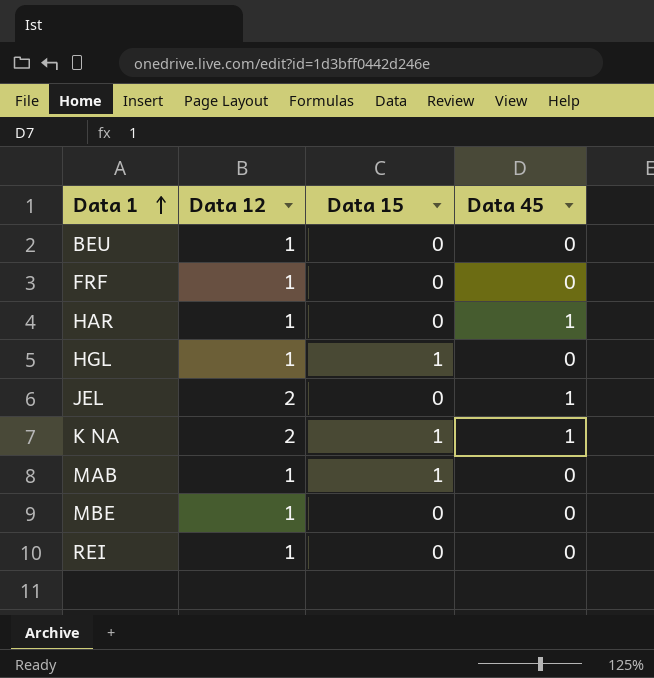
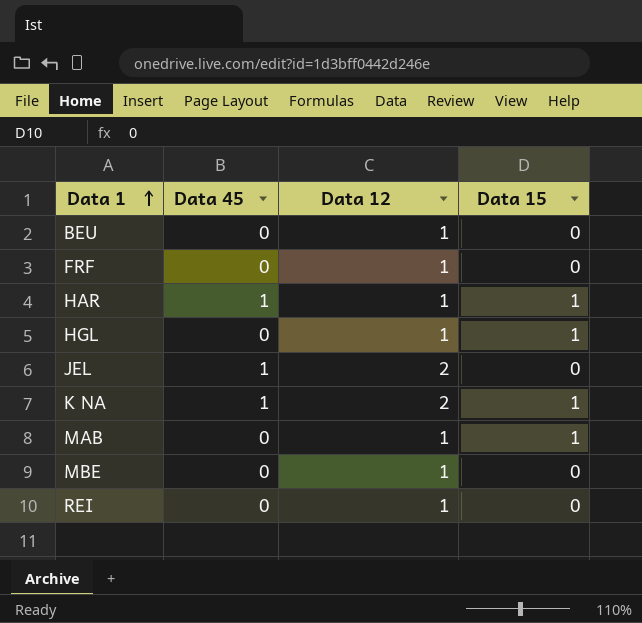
column Data 45 | position: 4 -> 2
HAR | Data 15: 0 -> 1

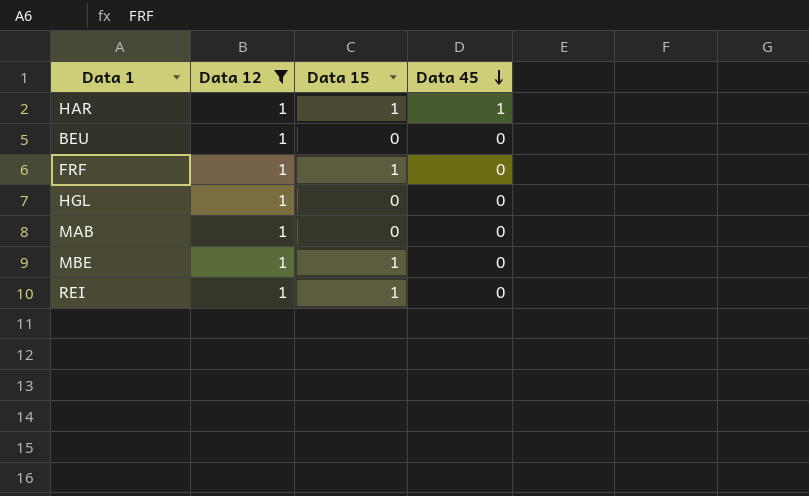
filter: none -> Data 12 = 1
row order: Data 1 ascending -> Data 45 descending
column Data 45 | position: 2 -> 4
FRF | Data 15: 0 -> 1
HGL | Data 15: 1 -> 0
MAB | Data 15: 1 -> 0
MBE | Data 15: 0 -> 1
REI | Data 15: 0 -> 1

